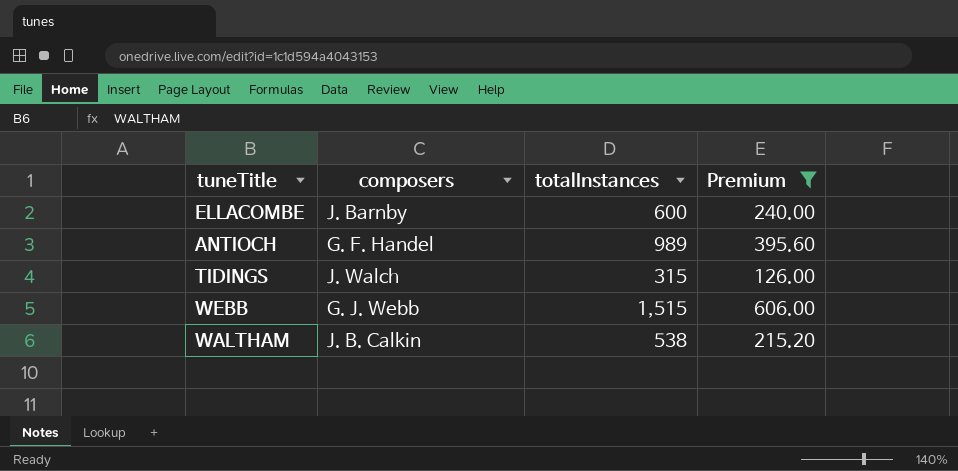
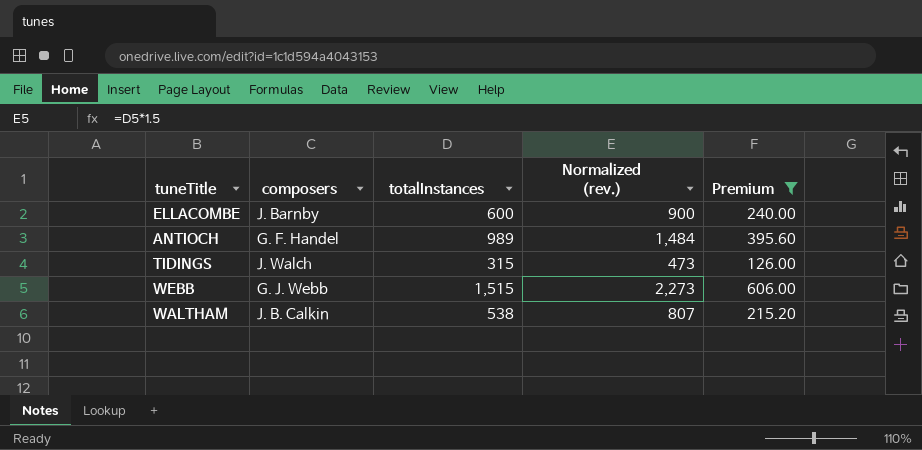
column Normalized (rev.) | formula: none -> [totalInstances] * 1.5

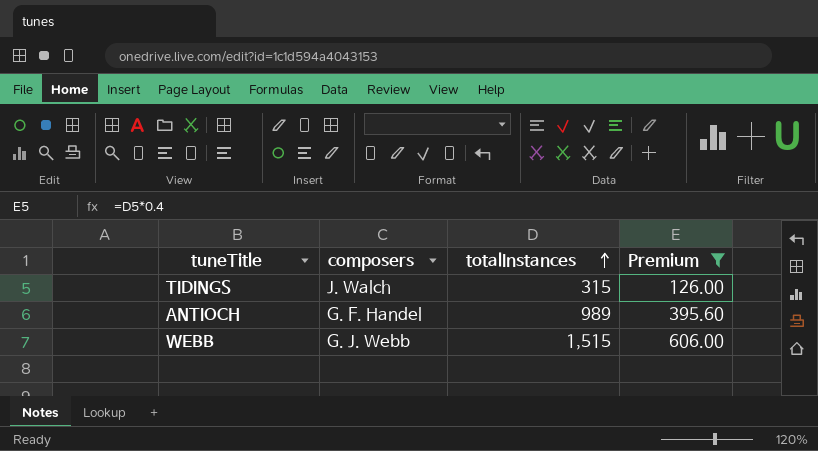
row order: none -> totalInstances ascending
column Normalized (rev.) | formula: [totalInstances] * 1.5 -> none
row ELLACOMBE: J. Barnby | 600 | 900 | 240.00 -> none
row WALTHAM: J. B. Calkin | 538 | 807 | 215.20 -> none

